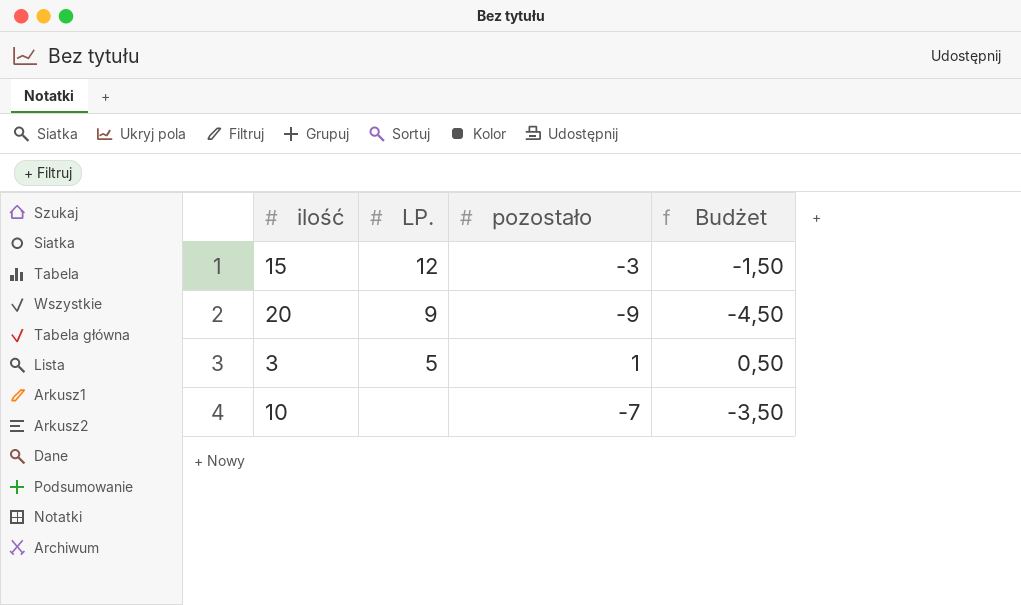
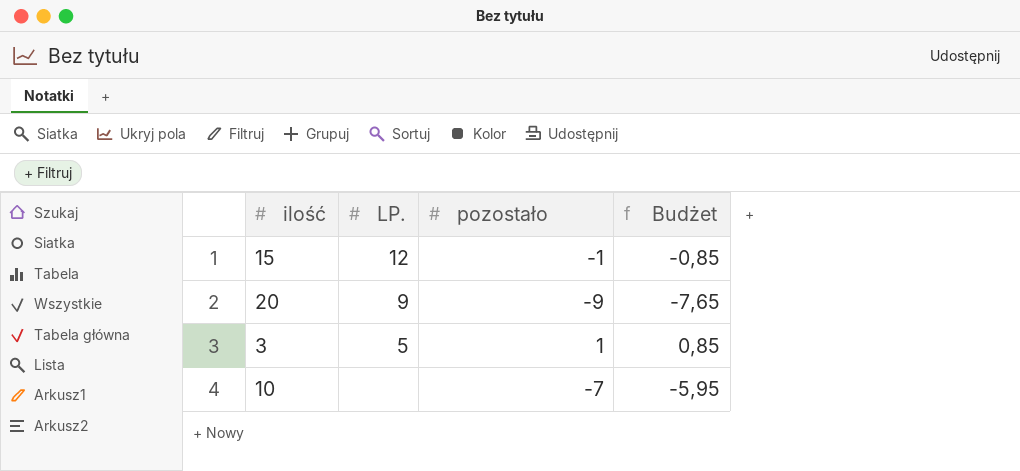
column Budżet | formula: [pozostało] * 0,5 -> [pozostało] * 0,85
15 | pozostało: -3 -> -1

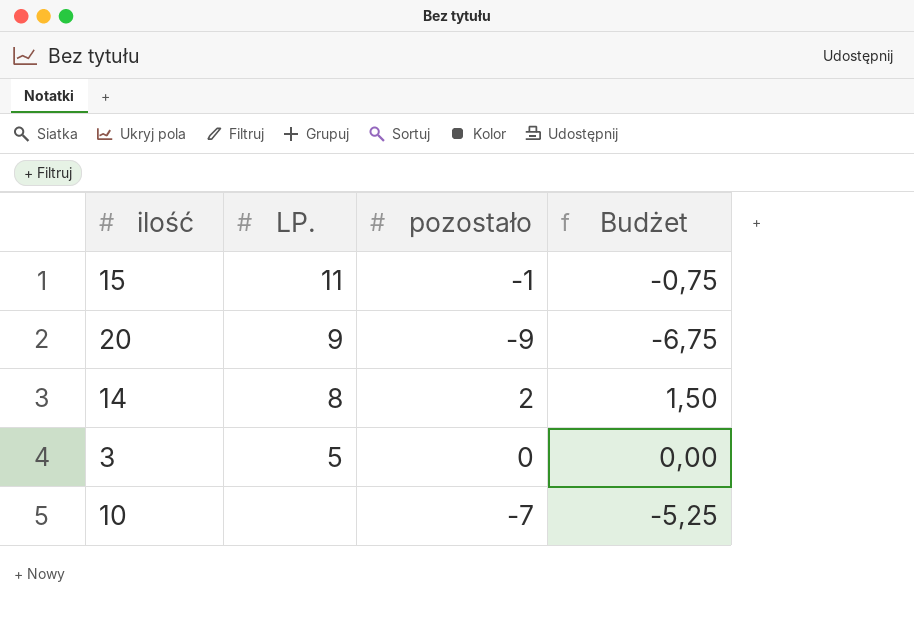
column Budżet | formula: [pozostało] * 0,85 -> [pozostało] * 0,75
15 | LP.: 12 -> 11
row 14: none -> 8 | 2 | 1,50
3 | pozostało: 1 -> 0

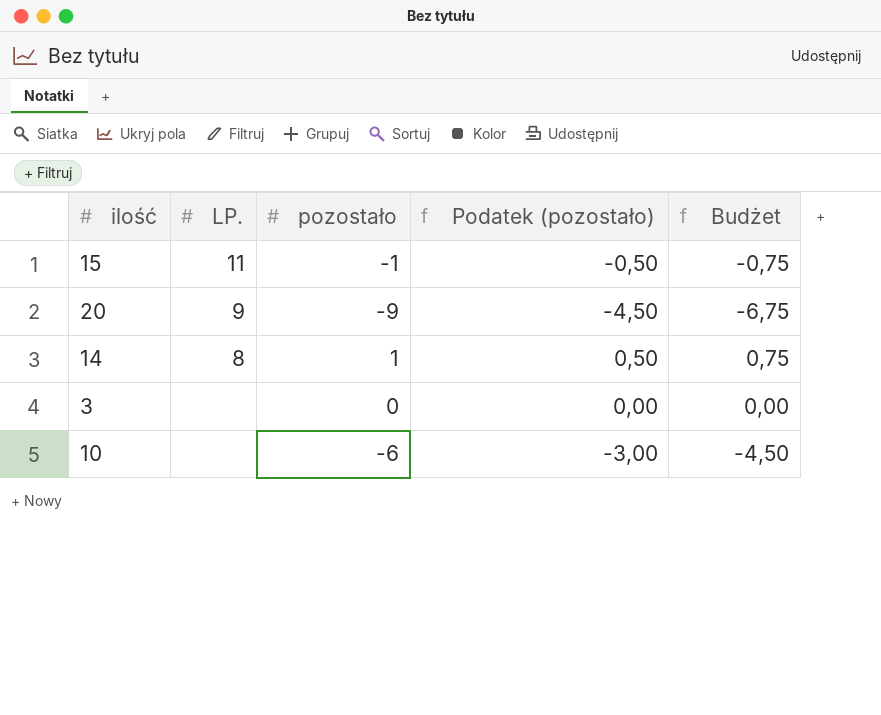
column Podatek (pozostało) | formula: none -> [pozostało] * 0,5
14 | pozostało: 2 -> 1
14 | Budżet: 1,50 -> 0,75
3 | LP.: 5 -> none
10 | pozostało: -7 -> -6
10 | Budżet: -5,25 -> -4,50

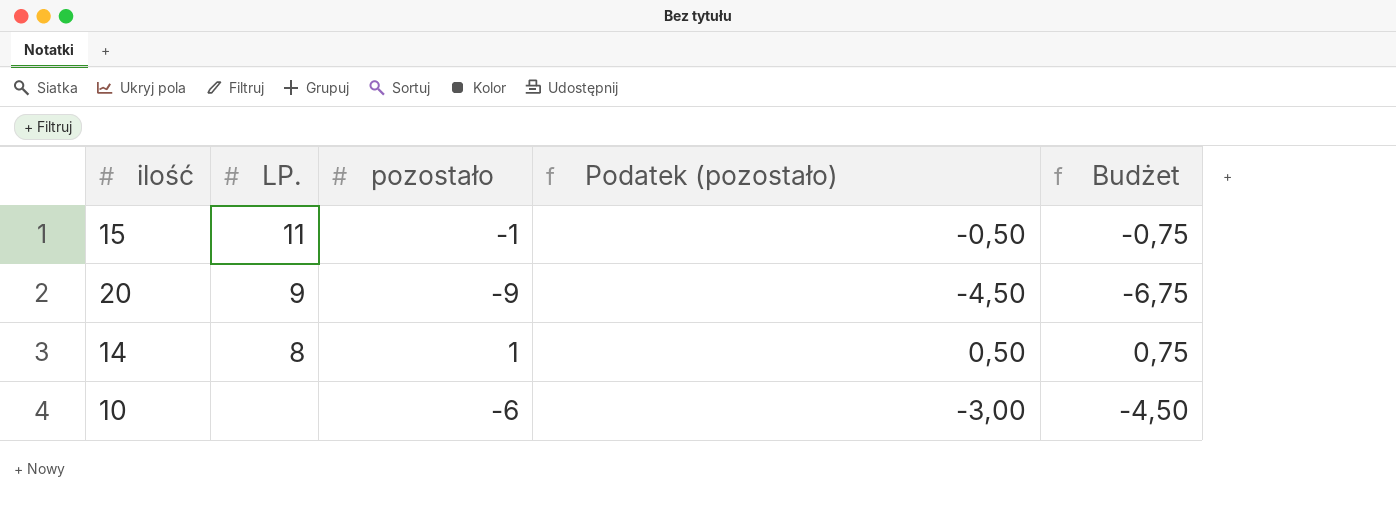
row 3: none | 0 | 0,00 | 0,00 -> none

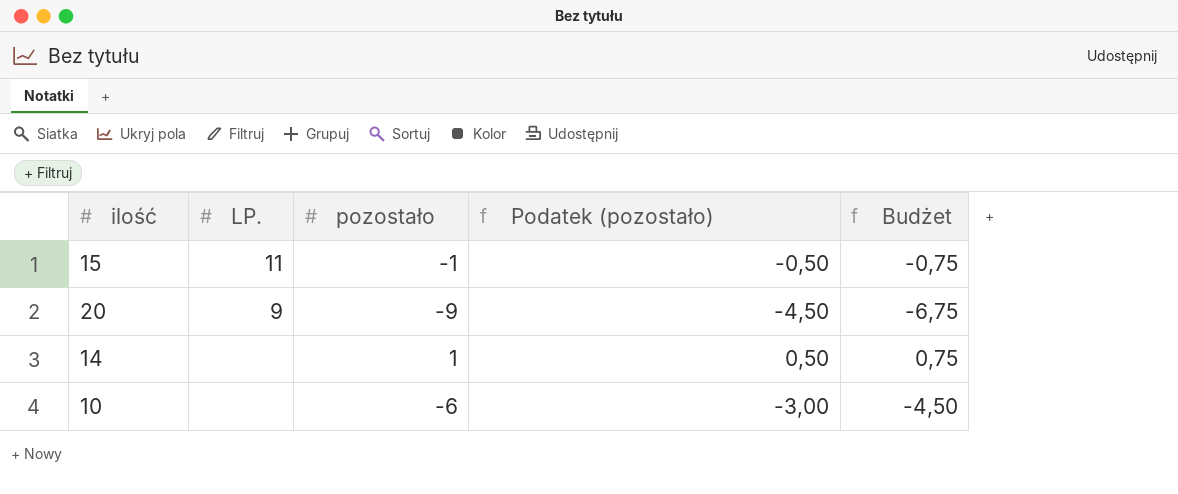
14 | LP.: 8 -> none

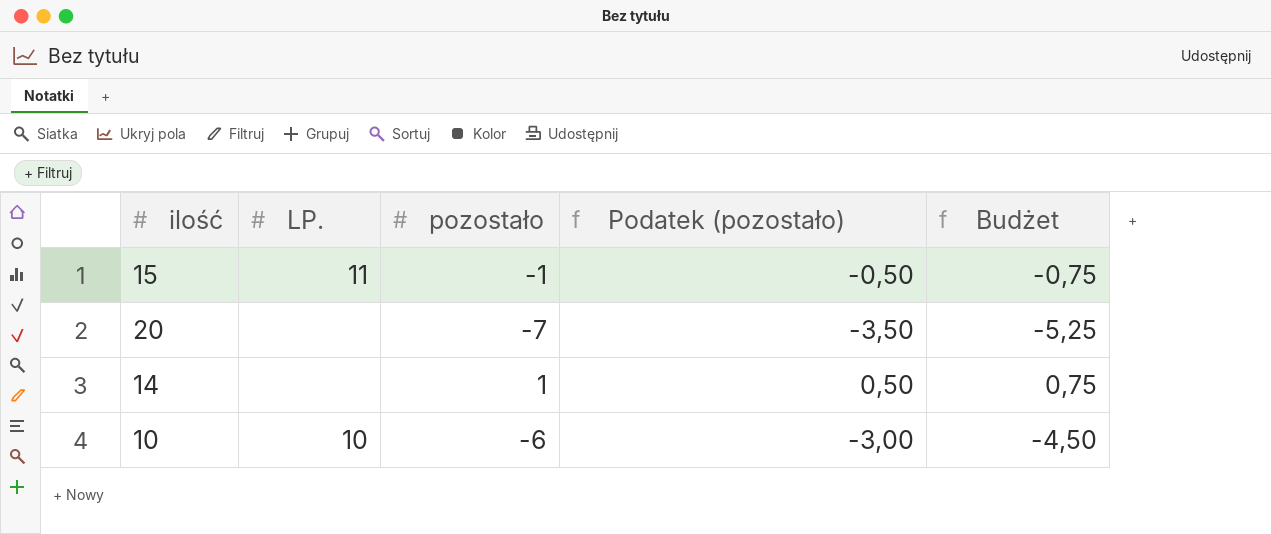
20 | LP.: 9 -> none
20 | pozostało: -9 -> -7
20 | Podatek (pozostało): -4,50 -> -3,50
20 | Budżet: -6,75 -> -5,25
10 | LP.: none -> 10

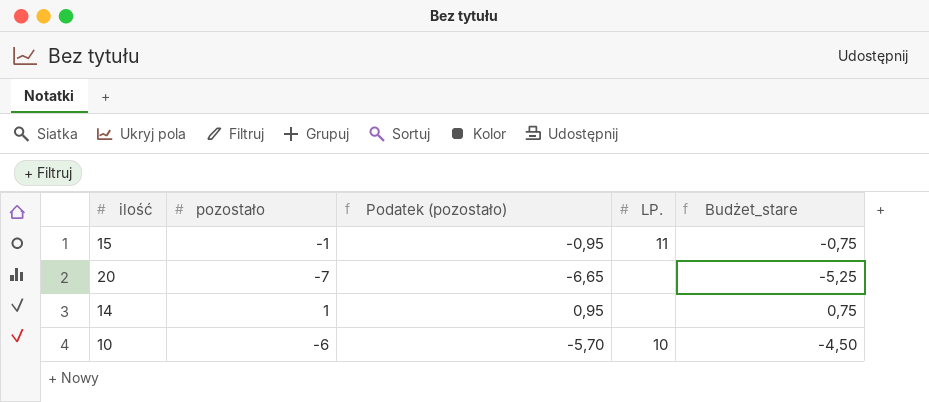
column Podatek (pozostało) | formula: [pozostało] * 0,5 -> [pozostało] * 0,95
column LP. | position: 2 -> 4
column name: Budżet -> Budżet_stare

